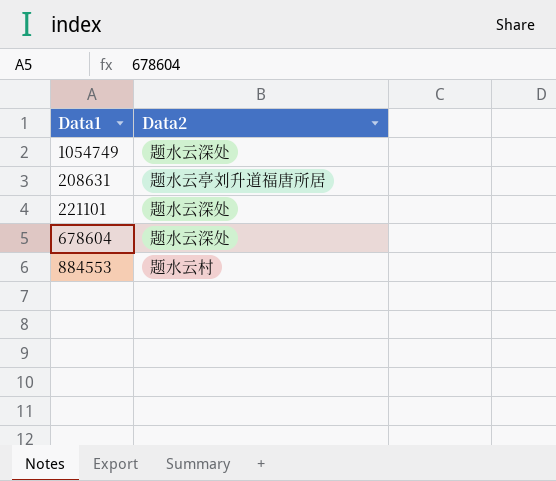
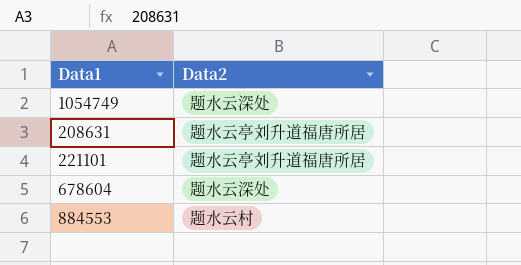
221101 | Data2: 题水云深处 -> 题水云亭刘升道福唐所居

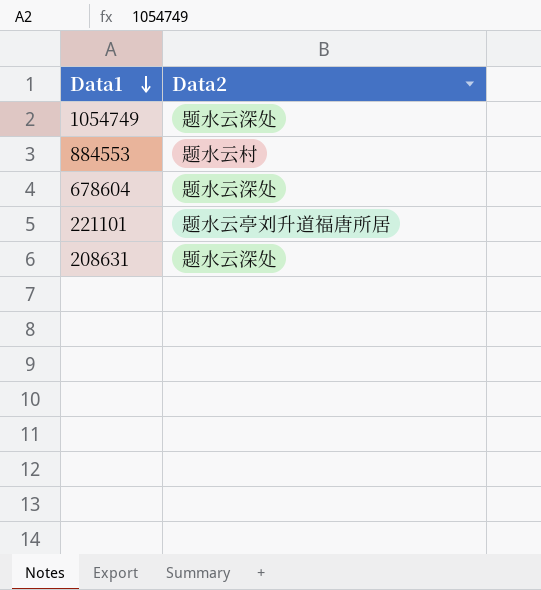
row order: none -> Data1 descending
208631 | Data2: 题水云亭刘升道福唐所居 -> 题水云深处

